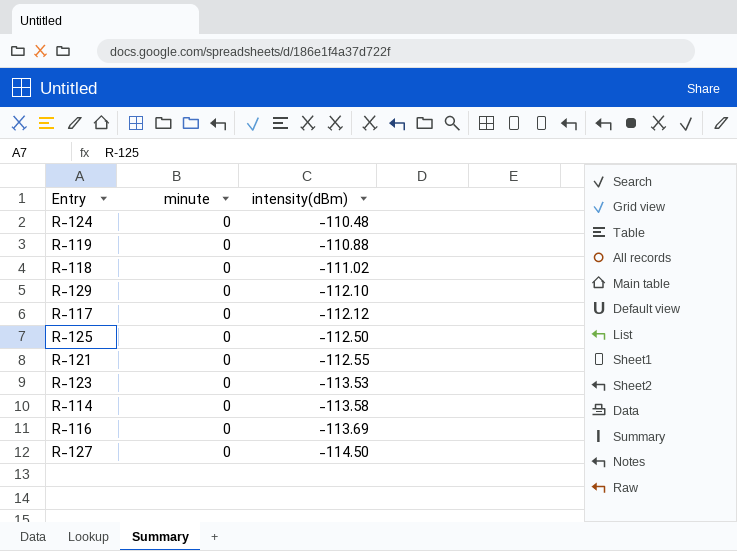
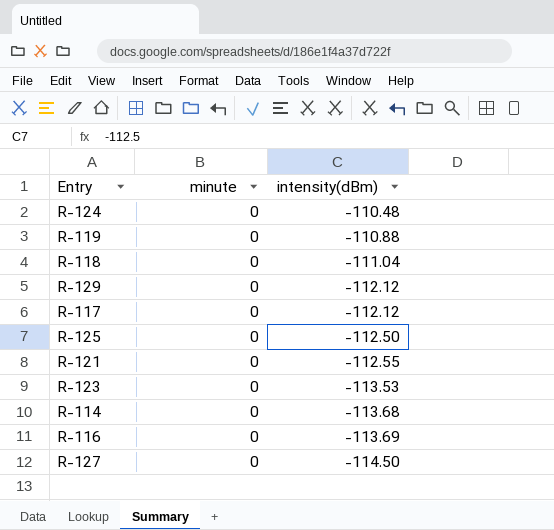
R-118 | intensity(dBm): -111.02 -> -111.04
R-129 | intensity(dBm): -112.10 -> -112.12
R-114 | intensity(dBm): -113.58 -> -113.68

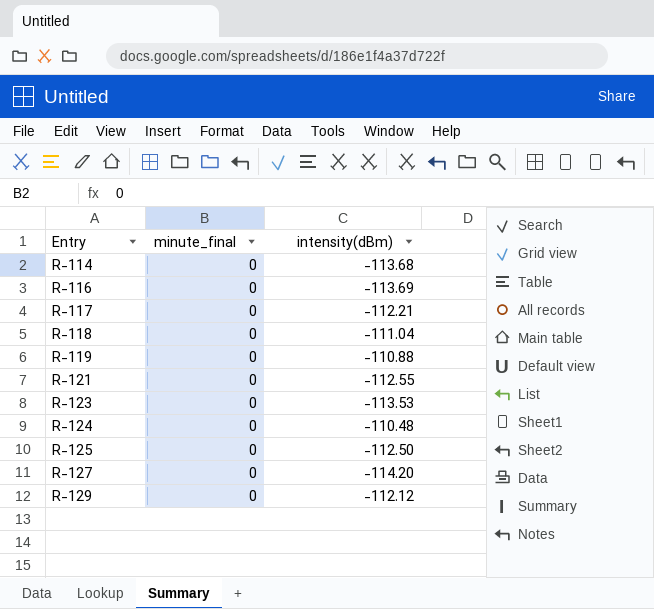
row order: intensity(dBm) descending -> Entry ascending
column name: minute -> minute_final
R-117 | intensity(dBm): -112.12 -> -112.21
R-127 | intensity(dBm): -114.50 -> -114.20

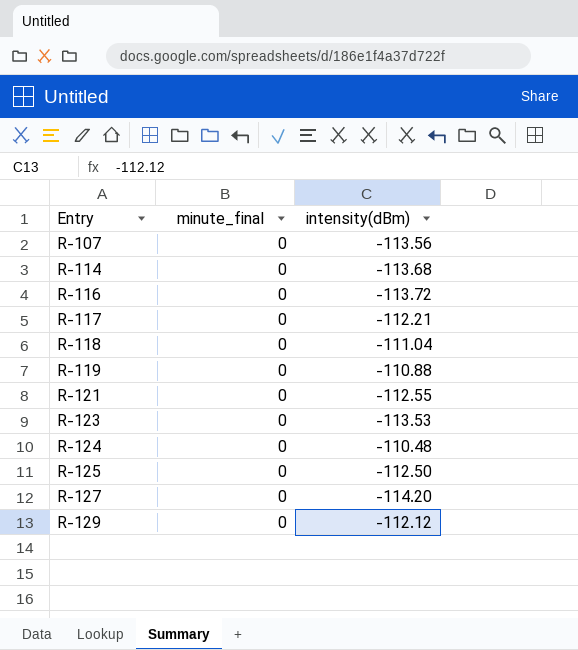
row R-107: none -> 0 | -113.56
R-116 | intensity(dBm): -113.69 -> -113.72

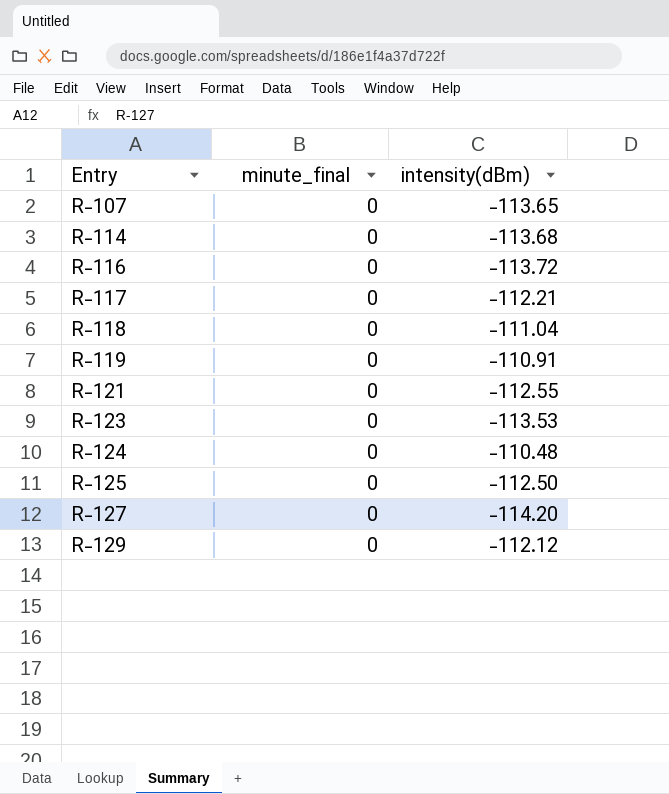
R-107 | intensity(dBm): -113.56 -> -113.65
R-119 | intensity(dBm): -110.88 -> -110.91

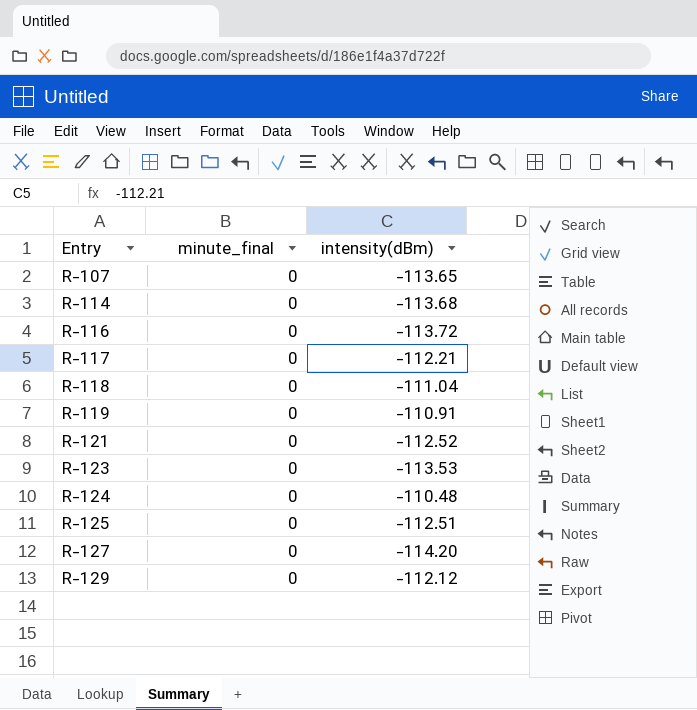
R-121 | intensity(dBm): -112.55 -> -112.52
R-125 | intensity(dBm): -112.50 -> -112.51

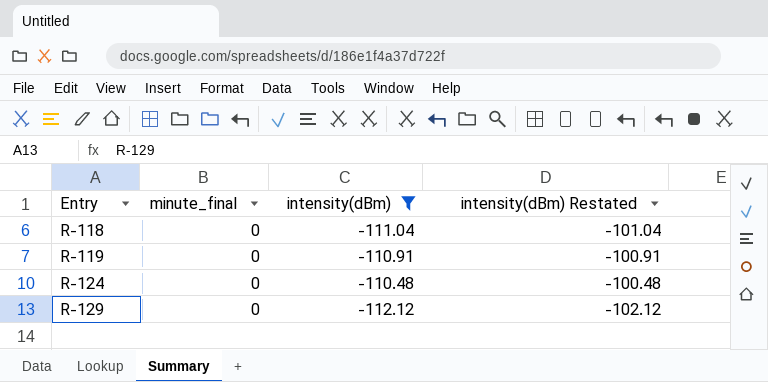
filter: none -> intensity(dBm) >= -112.12
column intensity(dBm) Restated | formula: none -> [intensity(dBm)] + 10

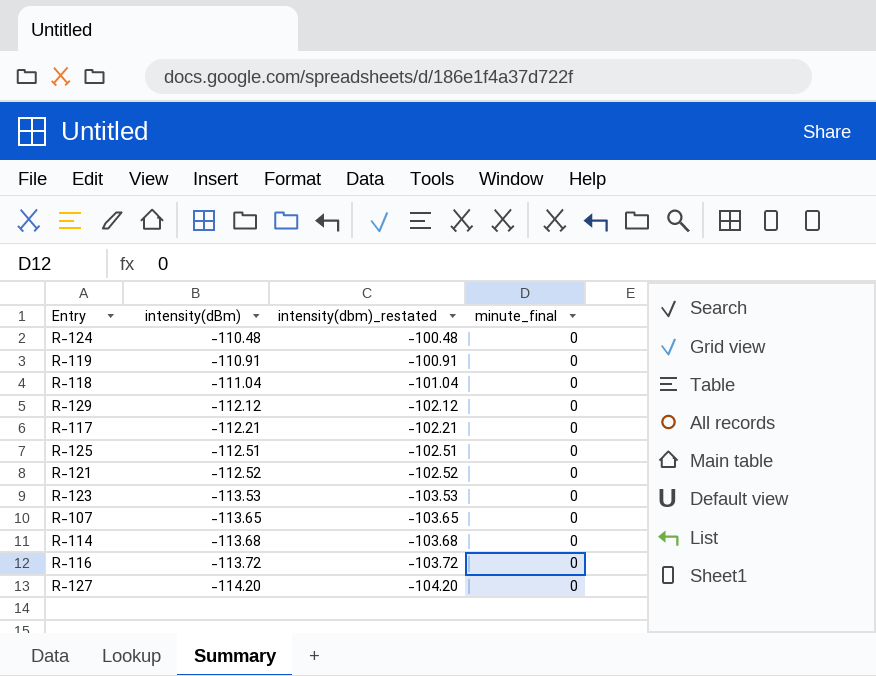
filter: intensity(dBm) >= -112.12 -> none
row order: Entry ascending -> intensity(dBm) descending
column name: intensity(dBm) Restated -> intensity(dbm)_restated
column minute_final | position: 2 -> 4

